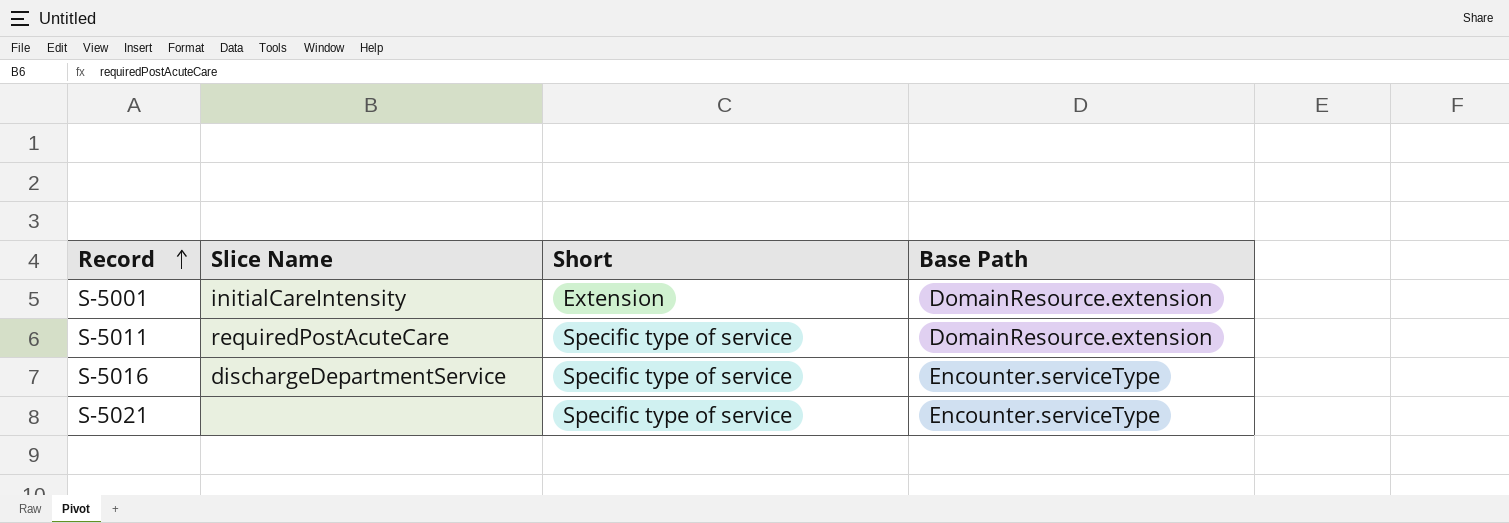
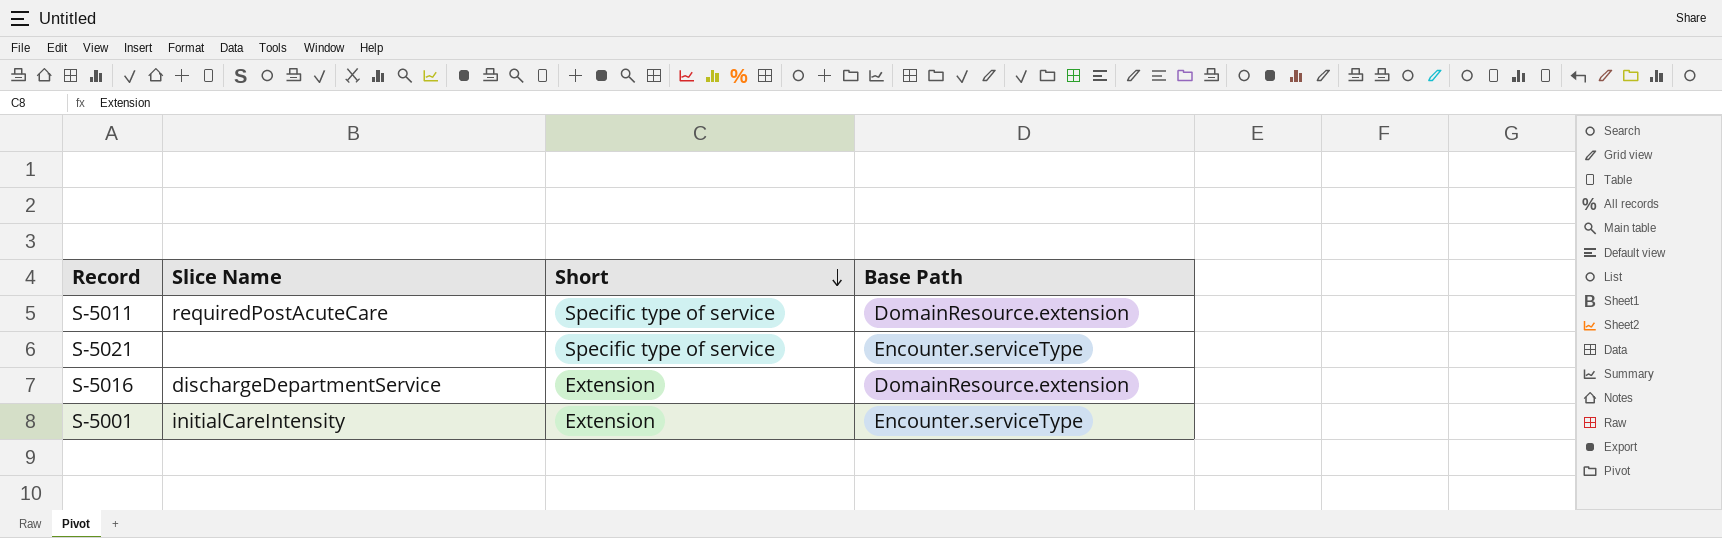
row order: Record ascending -> Short descending
S-5016 | Short: Specific type of service -> Extension
S-5016 | Base Path: Encounter.serviceType -> DomainResource.extension
S-5001 | Base Path: DomainResource.extension -> Encounter.serviceType

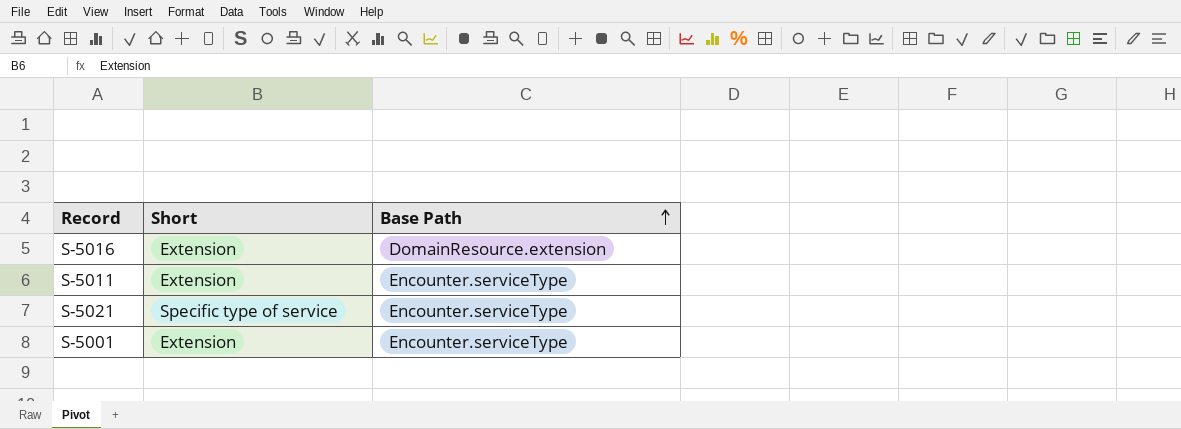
row order: Short descending -> Base Path ascending
column Slice Name | position: 2 -> none
S-5011 | Short: Specific type of service -> Extension
S-5011 | Base Path: DomainResource.extension -> Encounter.serviceType

